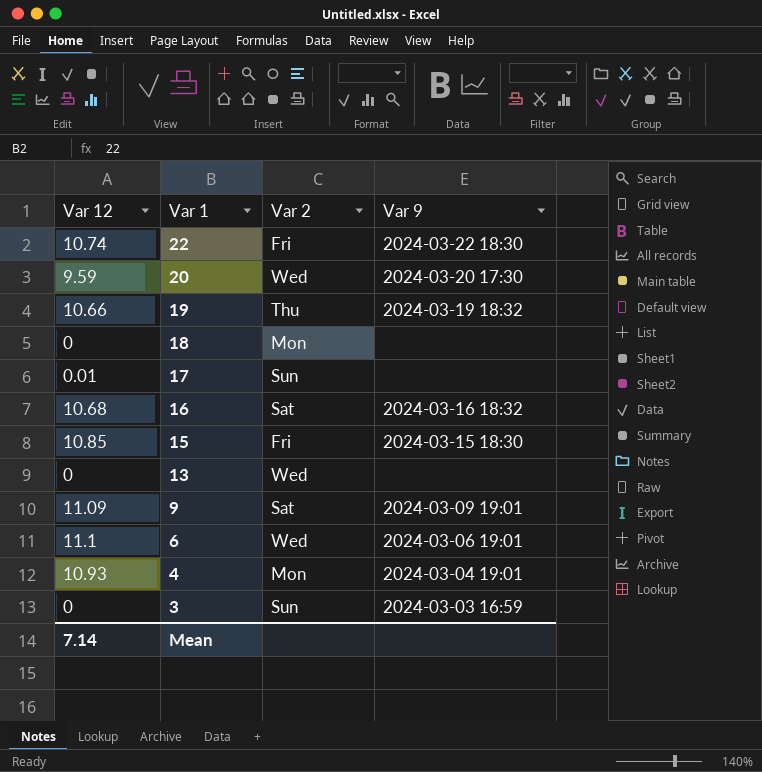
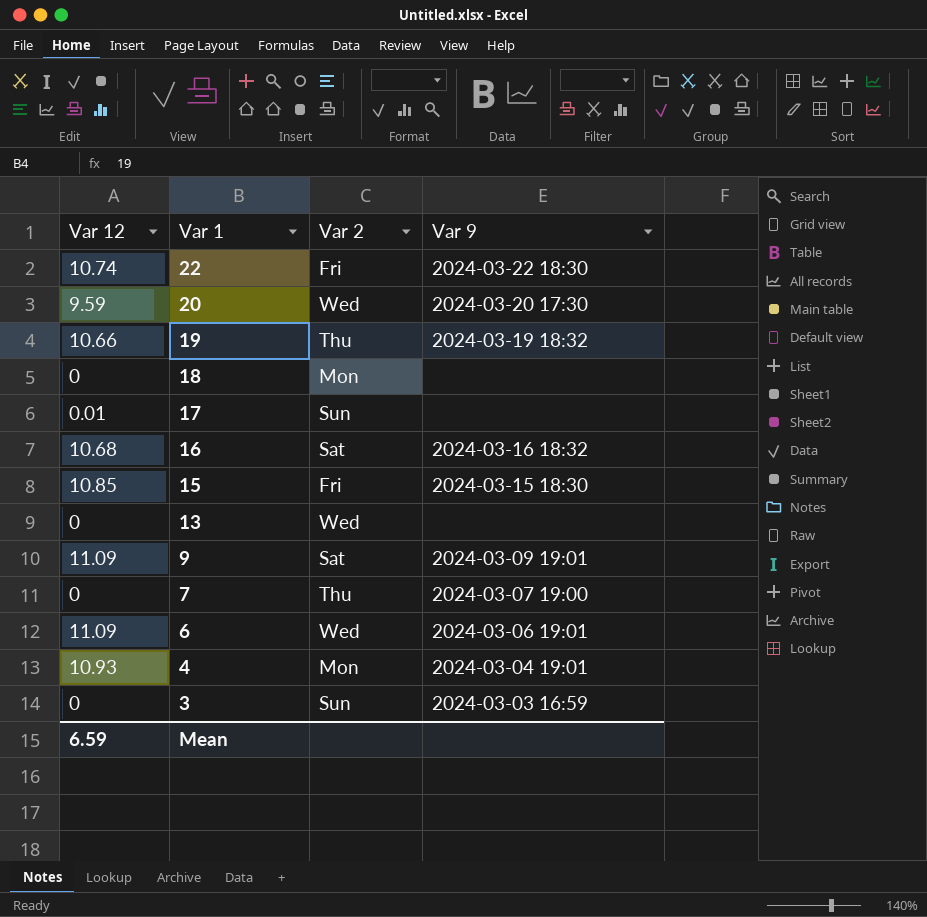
row 7: none -> 0 | Thu | 2024-03-07 19:00
6 | Var 12: 11.1 -> 11.09
Mean | Var 12: 7.14 -> 6.59

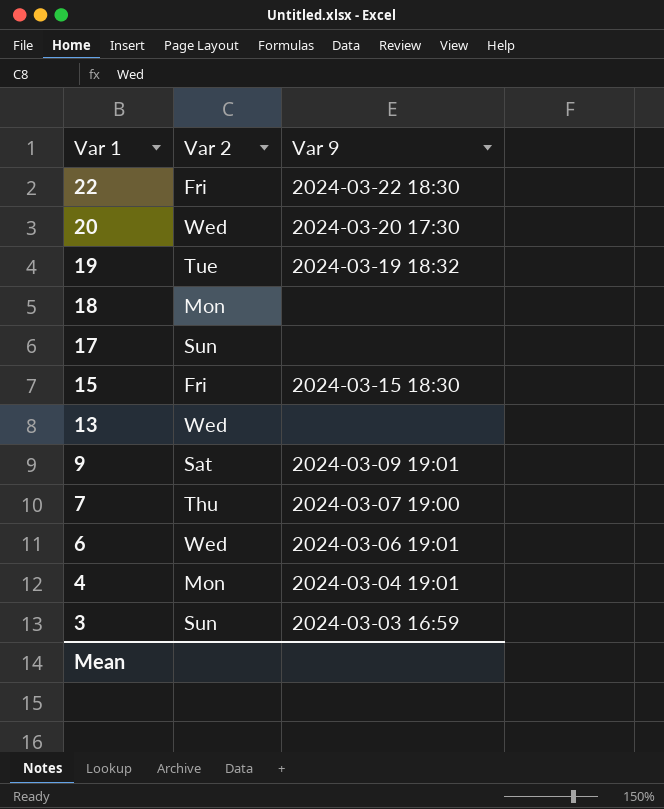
column Var 12 | position: 1 -> none
row 16: 10.68 | Sat | 2024-03-16 18:32 -> none
19 | Var 2: Thu -> Tue

